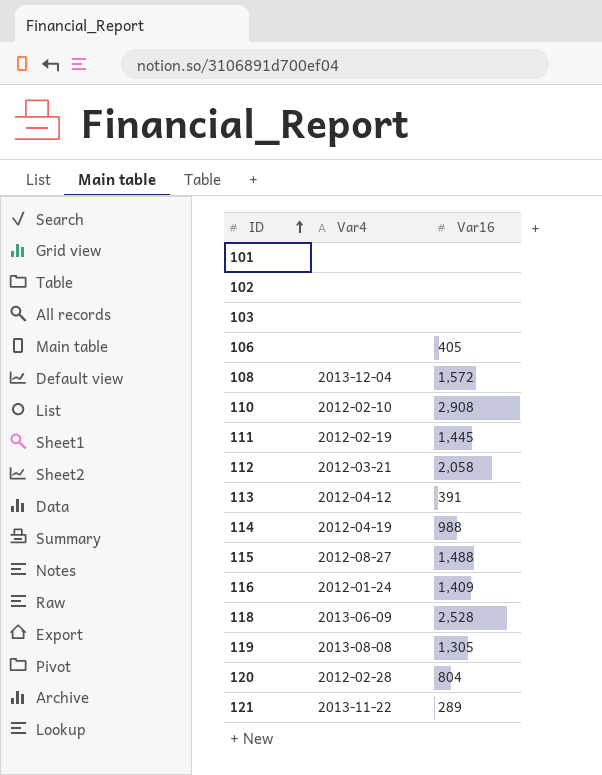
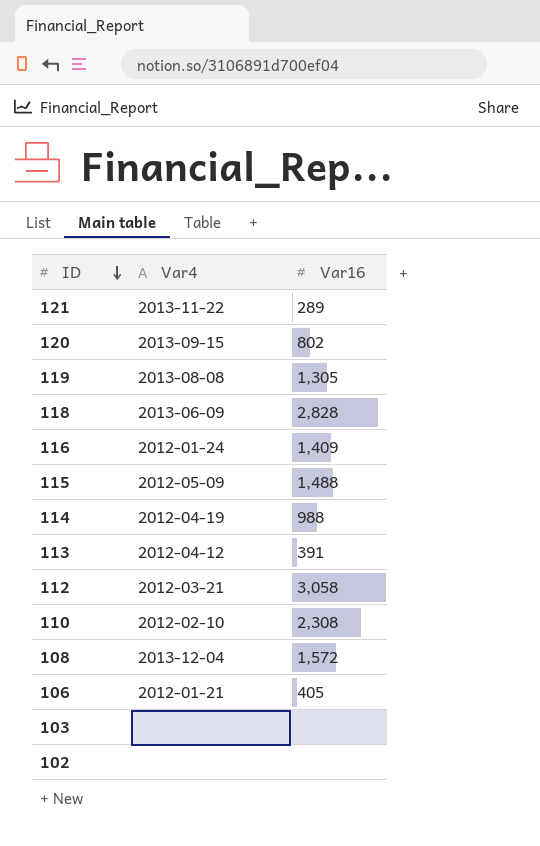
row order: ID ascending -> ID descending
row 101: none | none -> none
row 111: 2012-02-19 | 1,445 -> none
120 | Var4: 2012-02-28 -> 2013-09-15
120 | Var16: 804 -> 802
118 | Var16: 2,528 -> 2,828
115 | Var4: 2012-08-27 -> 2012-05-09
112 | Var16: 2,058 -> 3,058
110 | Var16: 2,908 -> 2,308
106 | Var4: none -> 2012-01-21

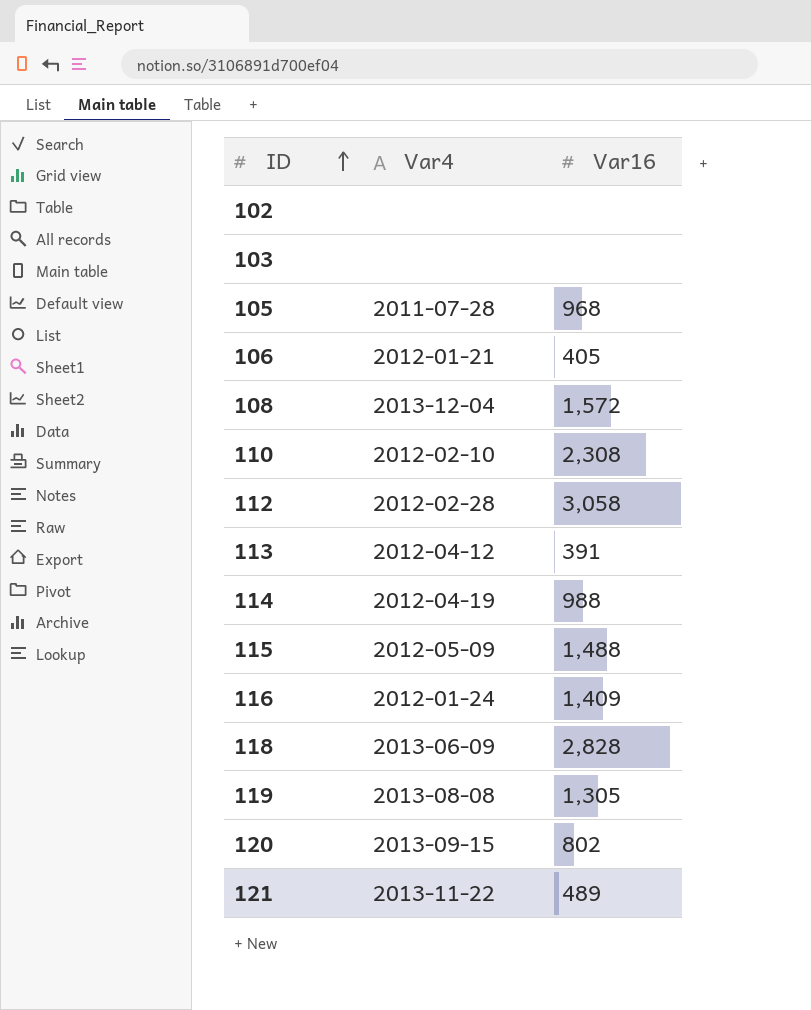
row order: ID descending -> ID ascending
row 105: none -> 2011-07-28 | 968
112 | Var4: 2012-03-21 -> 2012-02-28
121 | Var16: 289 -> 489

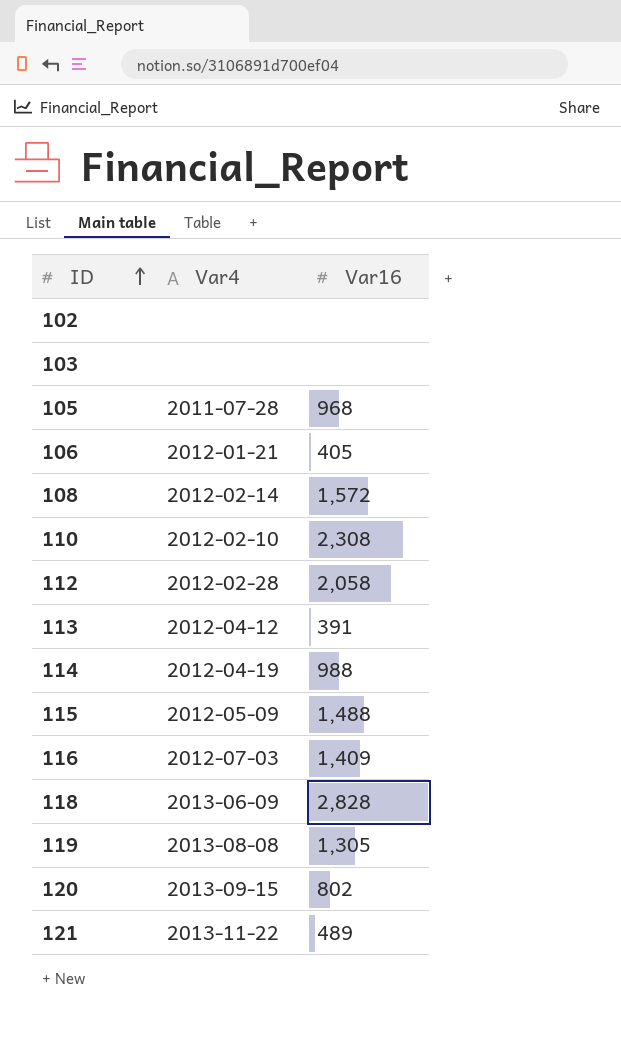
108 | Var4: 2013-12-04 -> 2012-02-14
112 | Var16: 3,058 -> 2,058
116 | Var4: 2012-01-24 -> 2012-07-03

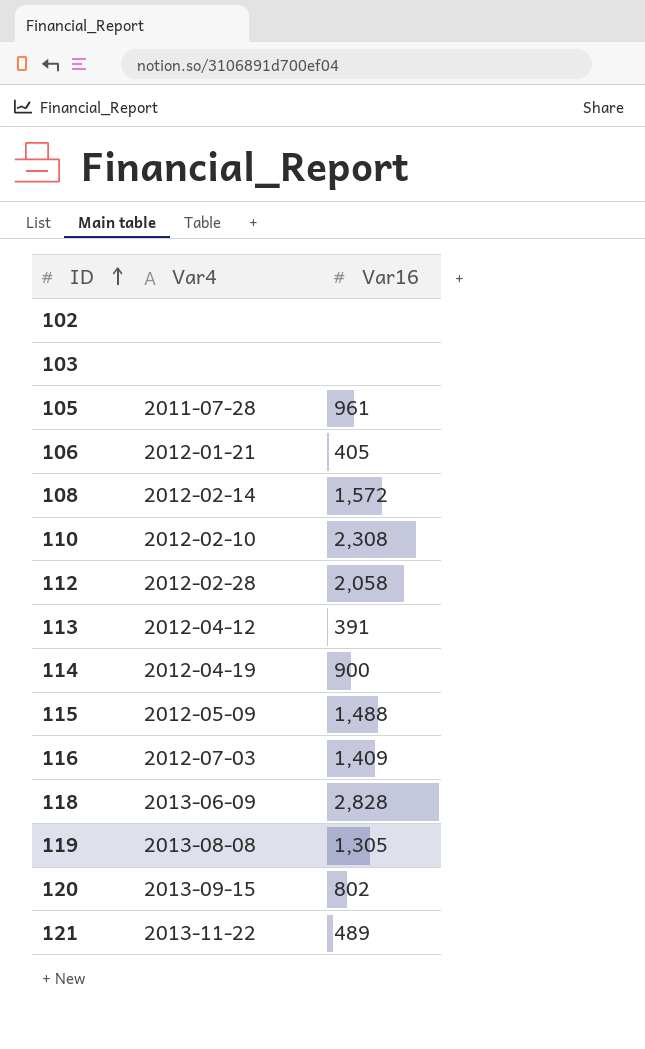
105 | Var16: 968 -> 961
114 | Var16: 988 -> 900

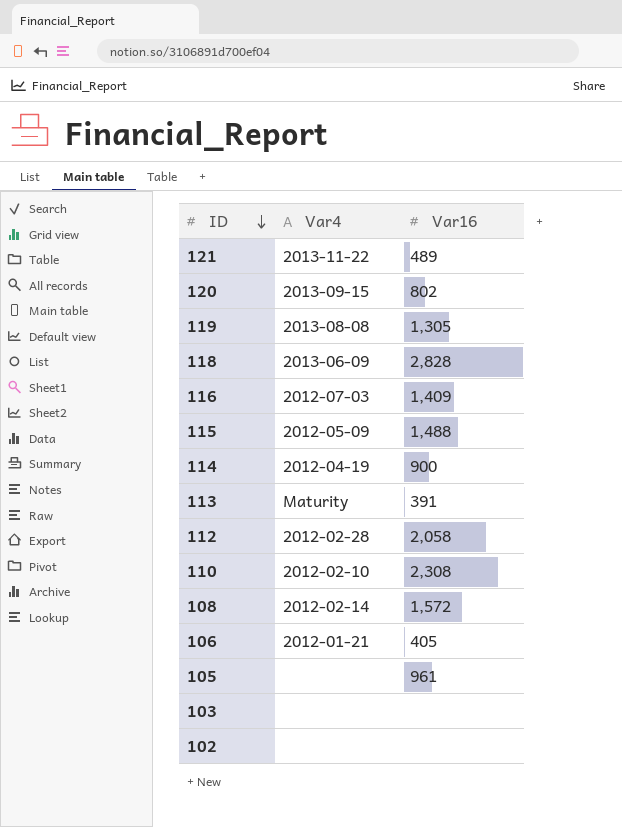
row order: ID ascending -> ID descending
113 | Var4: 2012-04-12 -> Maturity
105 | Var4: 2011-07-28 -> none

